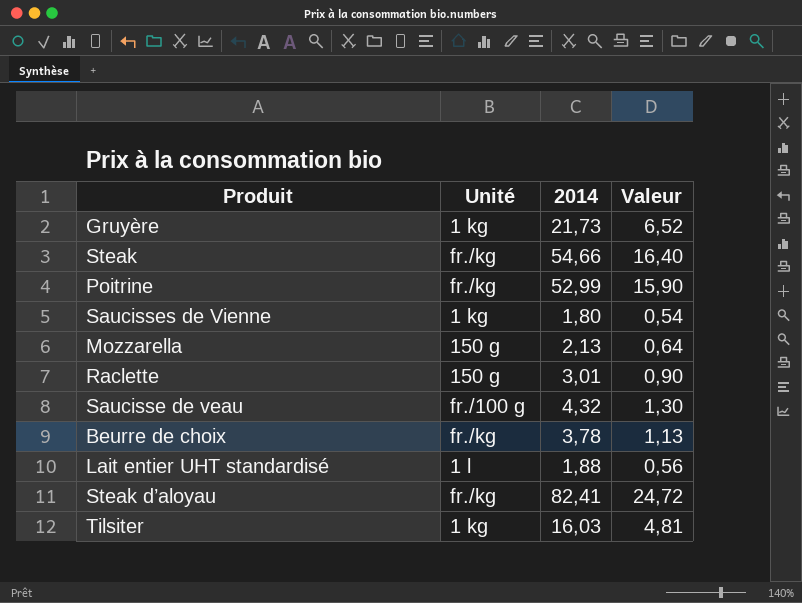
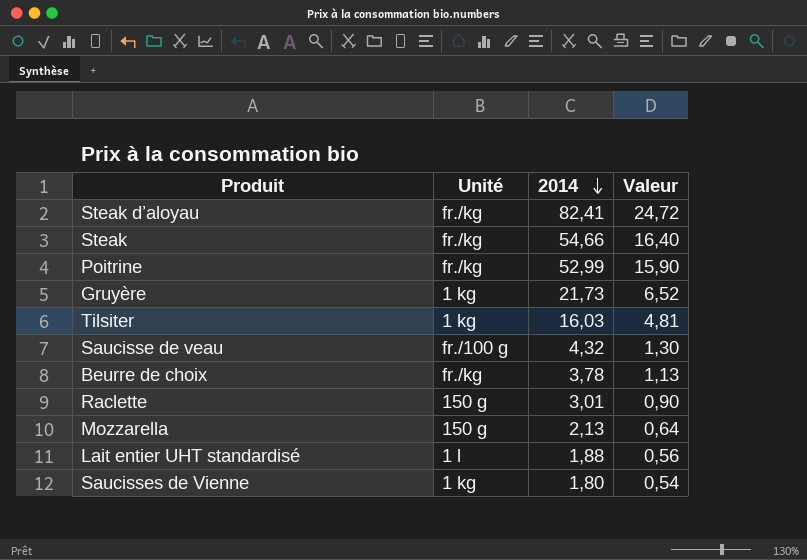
row order: none -> 2014 descending

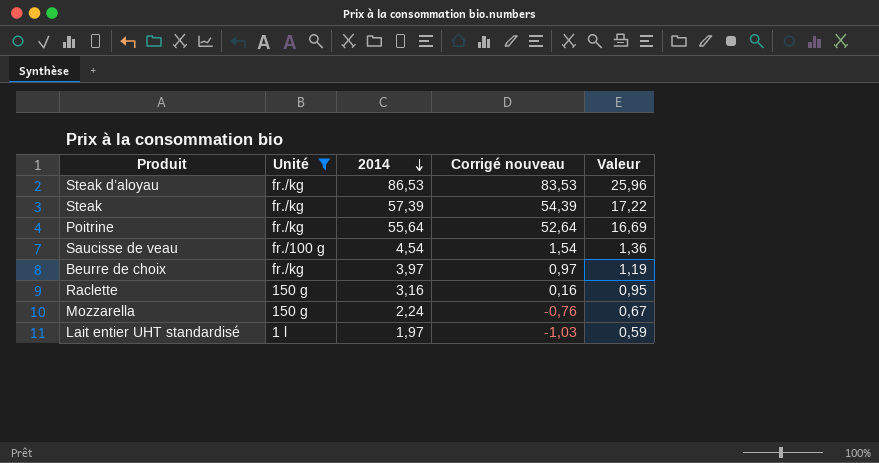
filter: none -> Unité != 1 kg
column Corrigé nouveau | formula: none -> [2014] - 3
Steak d’aloyau | 2014: 82,41 -> 86,53
Steak d’aloyau | Valeur: 24,72 -> 25,96
Steak | 2014: 54,66 -> 57,39
Steak | Valeur: 16,40 -> 17,22
Poitrine | 2014: 52,99 -> 55,64
Poitrine | Valeur: 15,90 -> 16,69
Saucisse de veau | 2014: 4,32 -> 4,54
Saucisse de veau | Valeur: 1,30 -> 1,36
Beurre de choix | 2014: 3,78 -> 3,97
Beurre de choix | Valeur: 1,13 -> 1,19
Raclette | 2014: 3,01 -> 3,16
Raclette | Valeur: 0,90 -> 0,95
Mozzarella | 2014: 2,13 -> 2,24
Mozzarella | Valeur: 0,64 -> 0,67
Lait entier UHT standardisé | 2014: 1,88 -> 1,97
Lait entier UHT standardisé | Valeur: 0,56 -> 0,59

